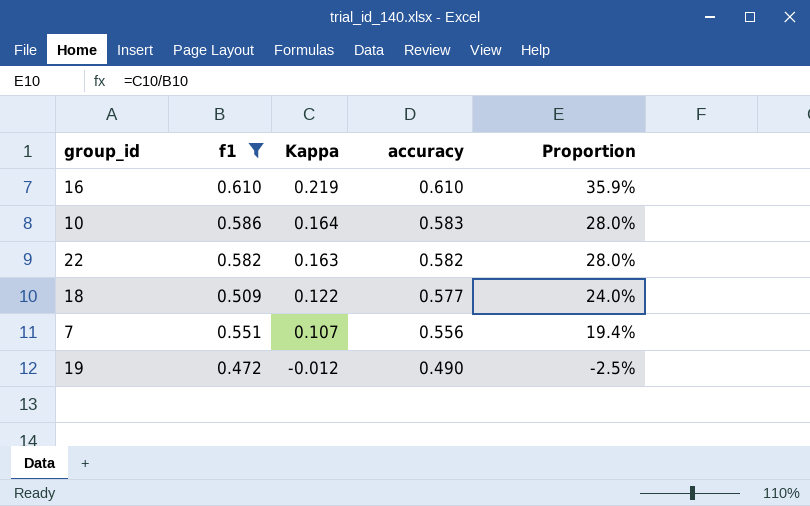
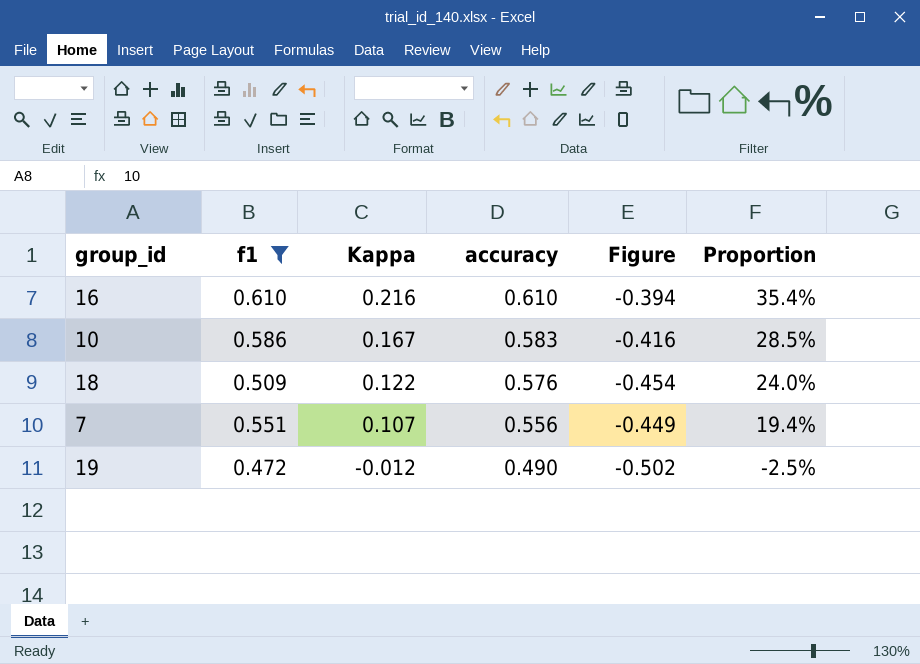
column Figure | formula: none -> [Kappa] - [accuracy]
row 22: 0.582 | 0.163 | 0.582 | 28.0% -> none
16 | Kappa: 0.219 -> 0.216
16 | Proportion: 35.9% -> 35.4%
10 | Kappa: 0.164 -> 0.167
10 | Proportion: 28.0% -> 28.5%
18 | accuracy: 0.577 -> 0.576

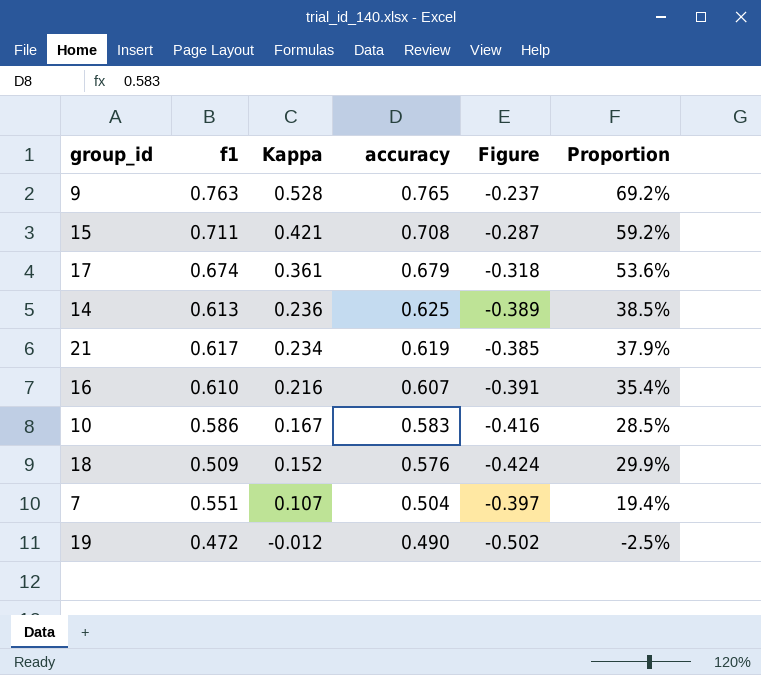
filter: f1 <= 0.610 -> none
16 | accuracy: 0.610 -> 0.607
16 | Figure: -0.394 -> -0.391
18 | Kappa: 0.122 -> 0.152
18 | Figure: -0.454 -> -0.424
18 | Proportion: 24.0% -> 29.9%
7 | accuracy: 0.556 -> 0.504
7 | Figure: -0.449 -> -0.397

